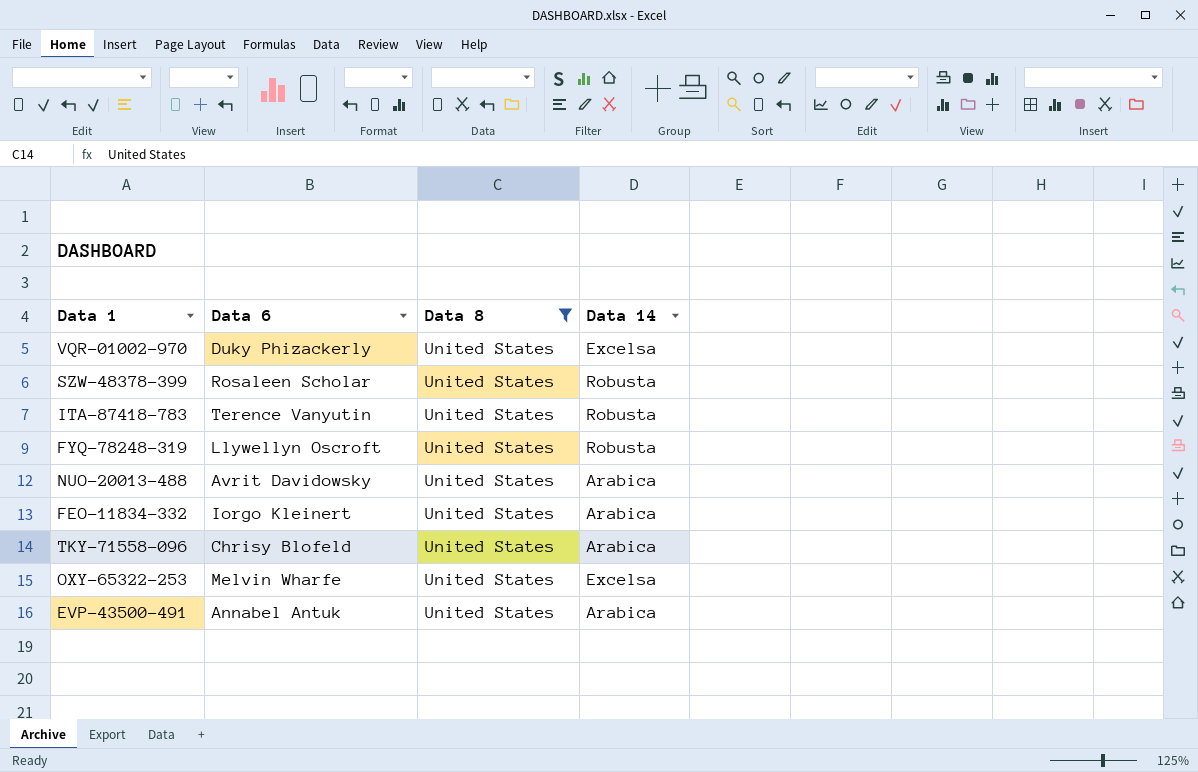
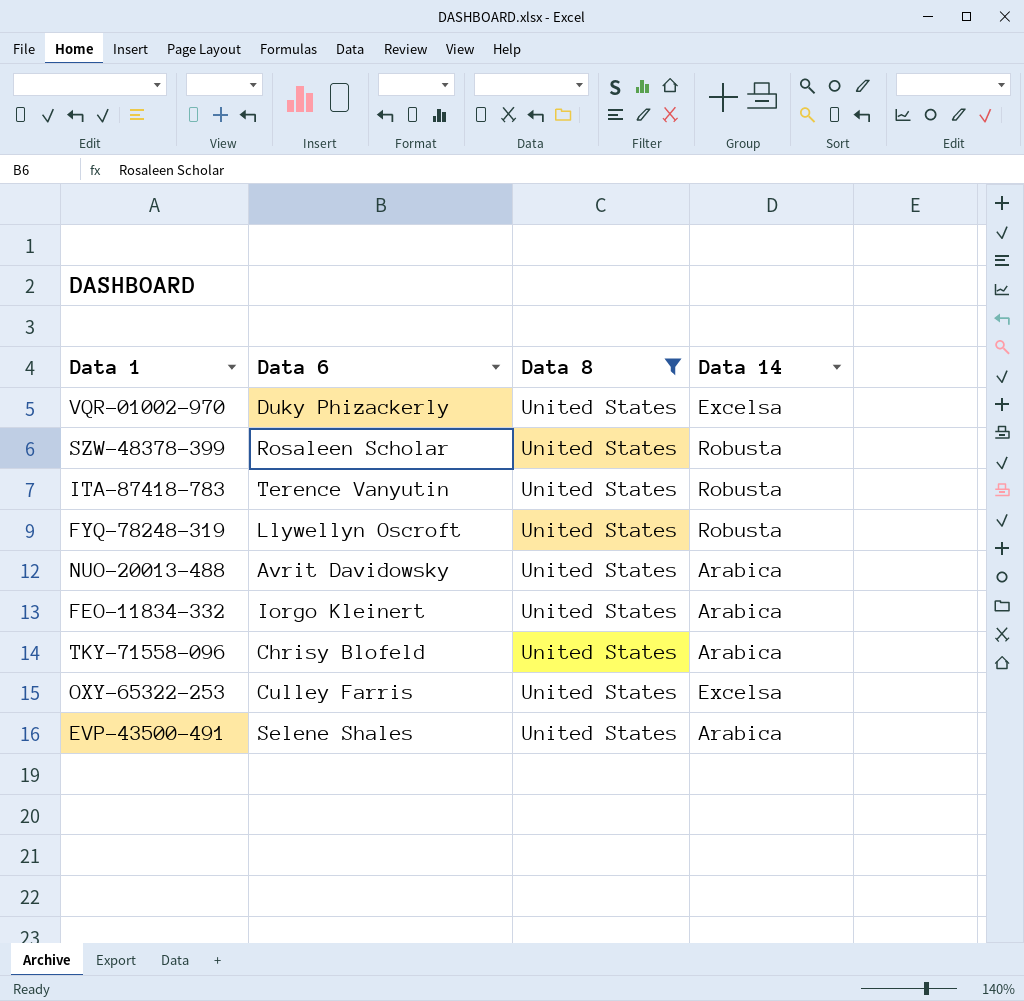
OXY-65322-253 | Data 6: Melvin Wharfe -> Culley Farris
EVP-43500-491 | Data 6: Annabel Antuk -> Selene Shales

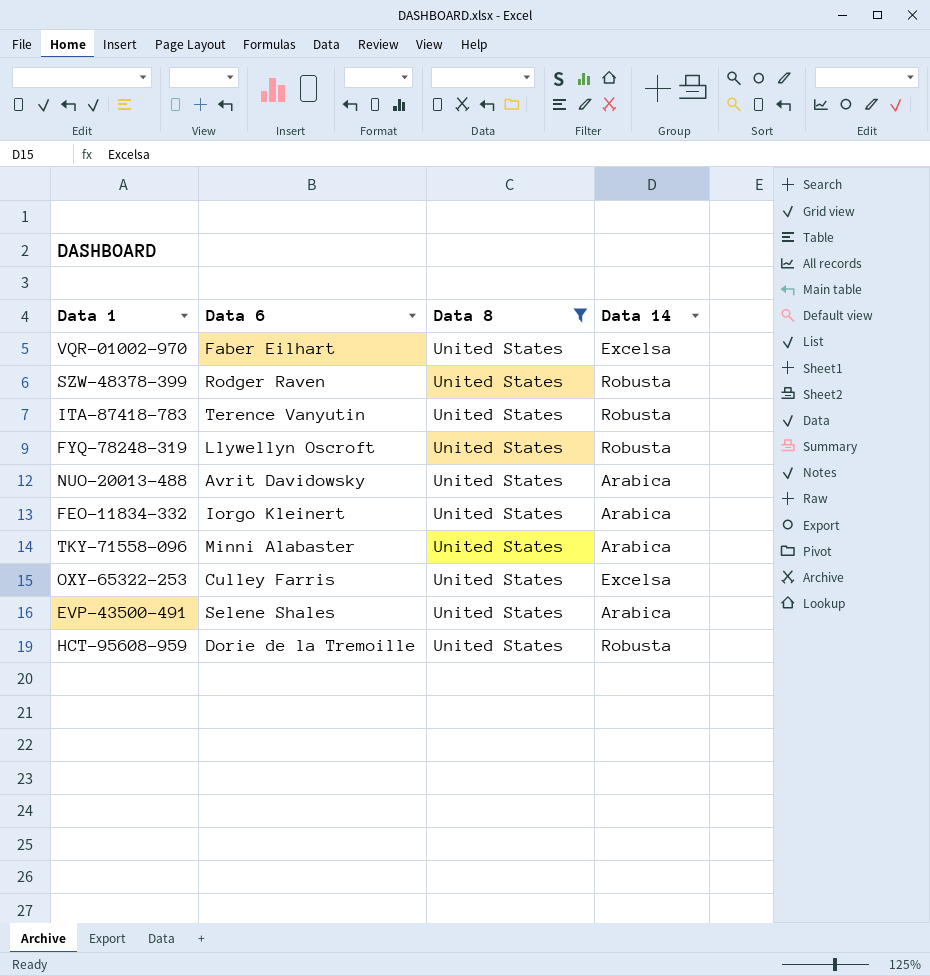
VQR-01002-970 | Data 6: Duky Phizackerly -> Faber Eilhart
SZW-48378-399 | Data 6: Rosaleen Scholar -> Rodger Raven
TKY-71558-096 | Data 6: Chrisy Blofeld -> Minni Alabaster
row HCT-95608-959: none -> Dorie de la Tremoille | United States | Robusta

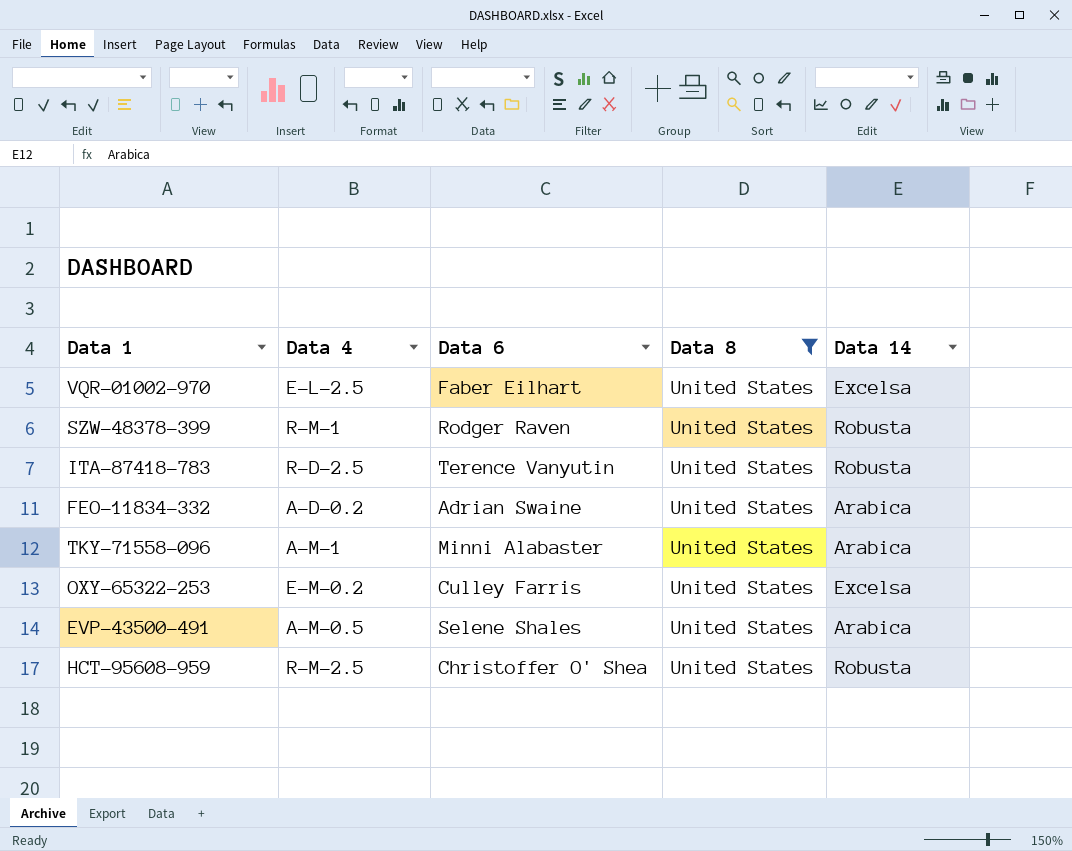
column Data 4 | position: none -> 2
row FYQ-78248-319: Llywellyn Oscroft | United States | Robusta -> none
row NUO-20013-488: Avrit Davidowsky | United States | Arabica -> none
FEO-11834-332 | Data 6: Iorgo Kleinert -> Adrian Swaine
HCT-95608-959 | Data 6: Dorie de la Tremoille -> Christoffer O' Shea

